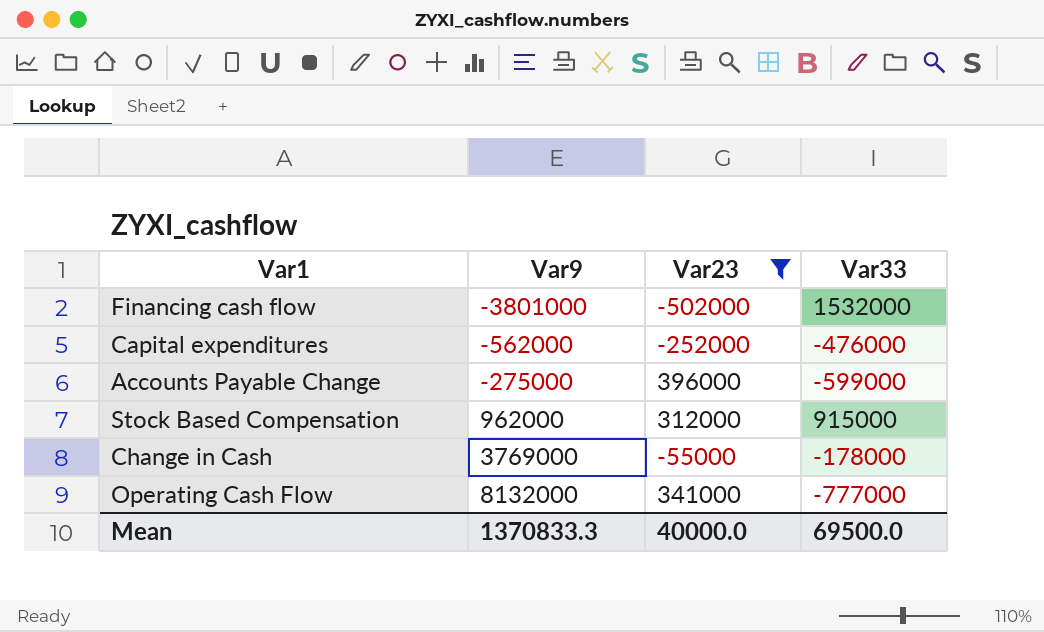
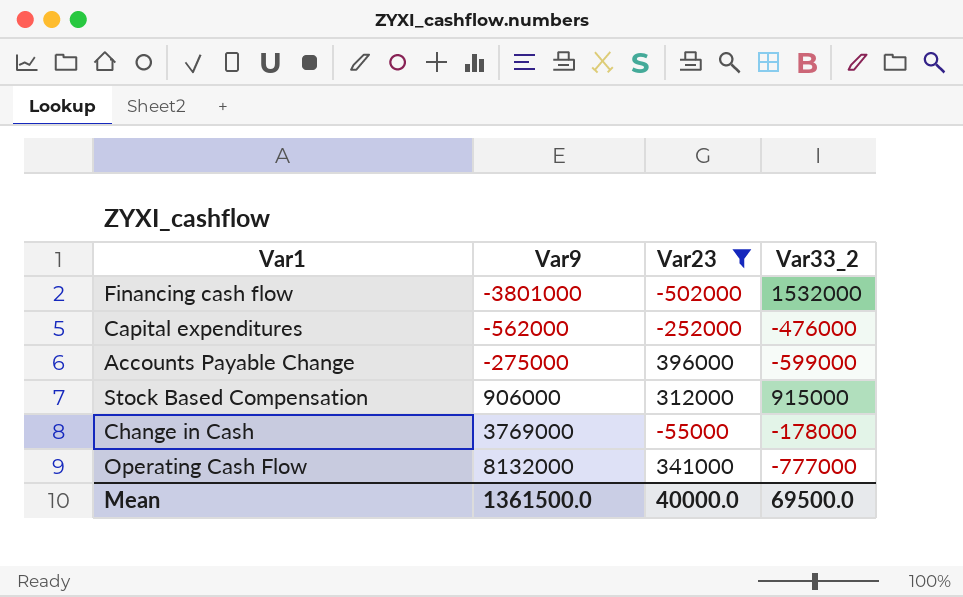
column name: Var33 -> Var33_2
Stock Based Compensation | Var9: 962000 -> 906000
Mean | Var9: 1370833.3 -> 1361500.0

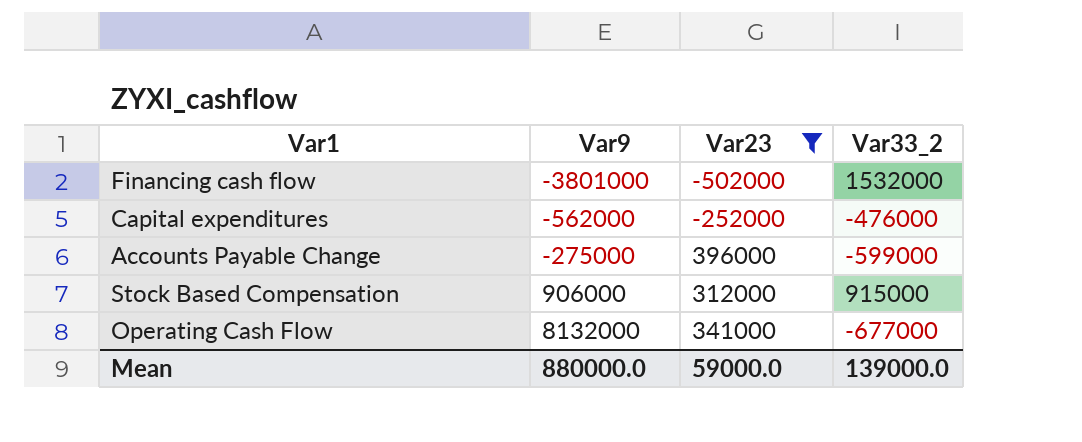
row Change in Cash: 3769000 | -55000 | -178000 -> none
Operating Cash Flow | Var33_2: -777000 -> -677000
Mean | Var9: 1361500.0 -> 880000.0
Mean | Var23: 40000.0 -> 59000.0
Mean | Var33_2: 69500.0 -> 139000.0

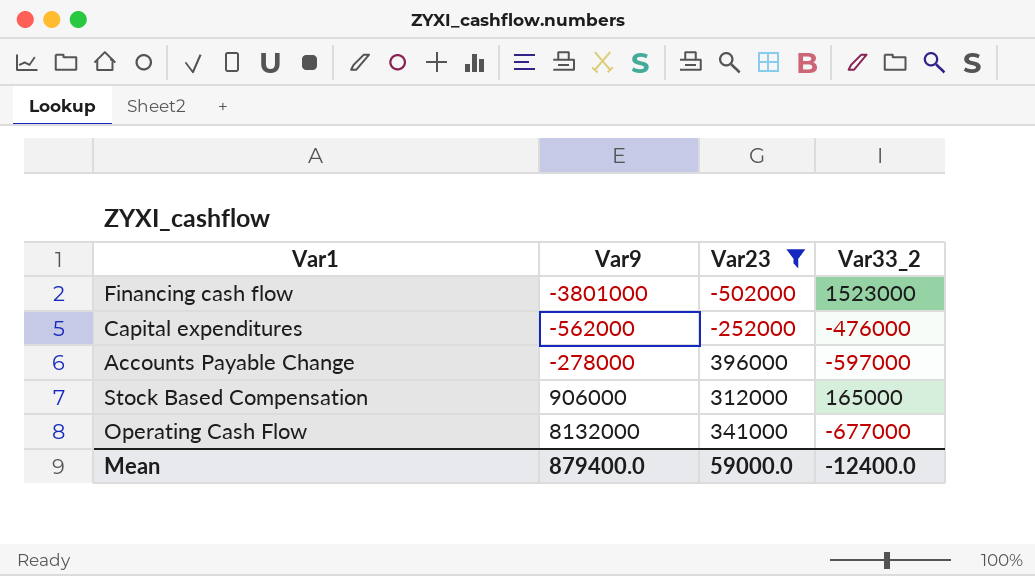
Financing cash flow | Var33_2: 1532000 -> 1523000
Accounts Payable Change | Var9: -275000 -> -278000
Accounts Payable Change | Var33_2: -599000 -> -597000
Stock Based Compensation | Var33_2: 915000 -> 165000
Mean | Var9: 880000.0 -> 879400.0
Mean | Var33_2: 139000.0 -> -12400.0

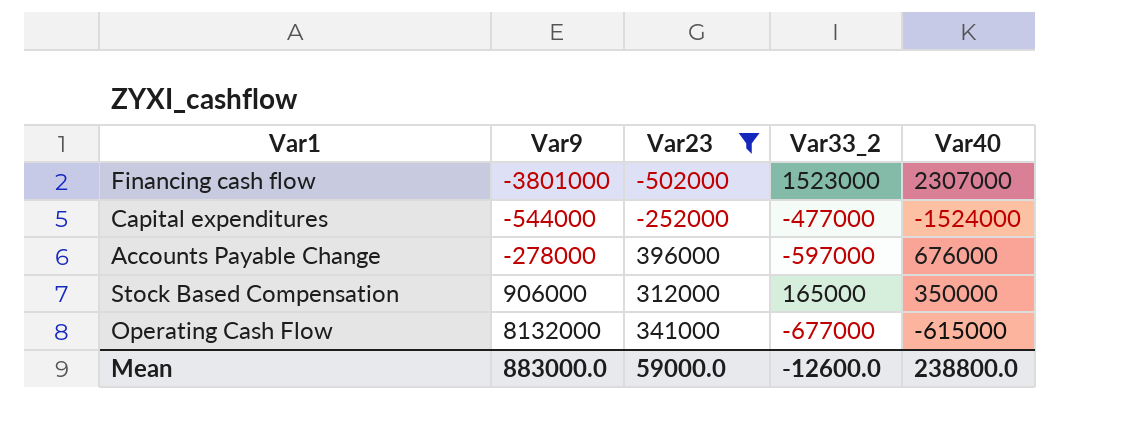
column Var40 | position: none -> 5
Capital expenditures | Var9: -562000 -> -544000
Capital expenditures | Var33_2: -476000 -> -477000
Mean | Var9: 879400.0 -> 883000.0
Mean | Var33_2: -12400.0 -> -12600.0

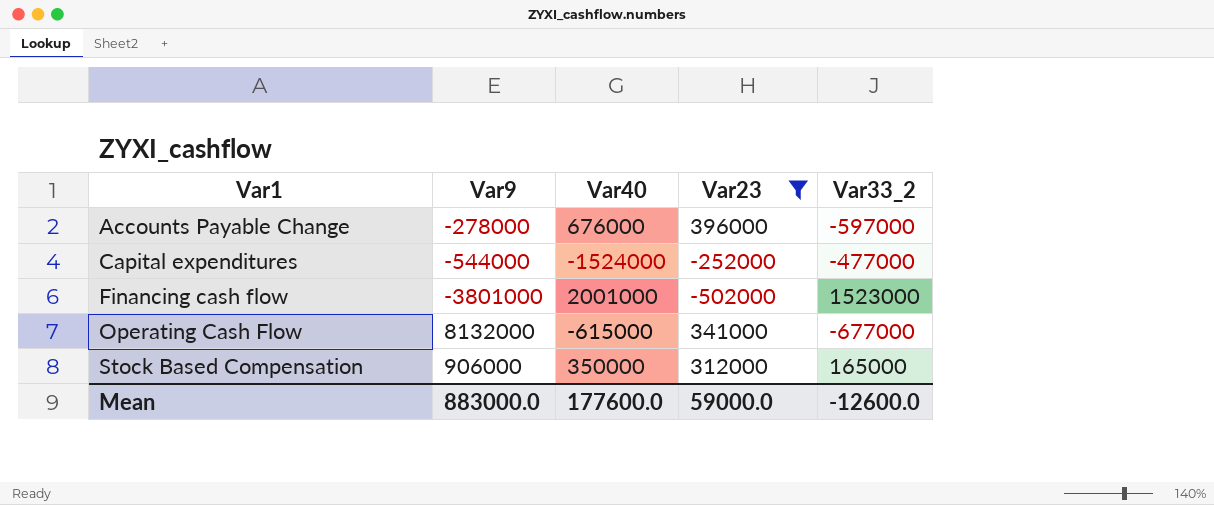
row order: Var9 ascending -> Var1 ascending
column Var40 | position: 5 -> 3
Financing cash flow | Var40: 2307000 -> 2001000
Mean | Var40: 238800.0 -> 177600.0

